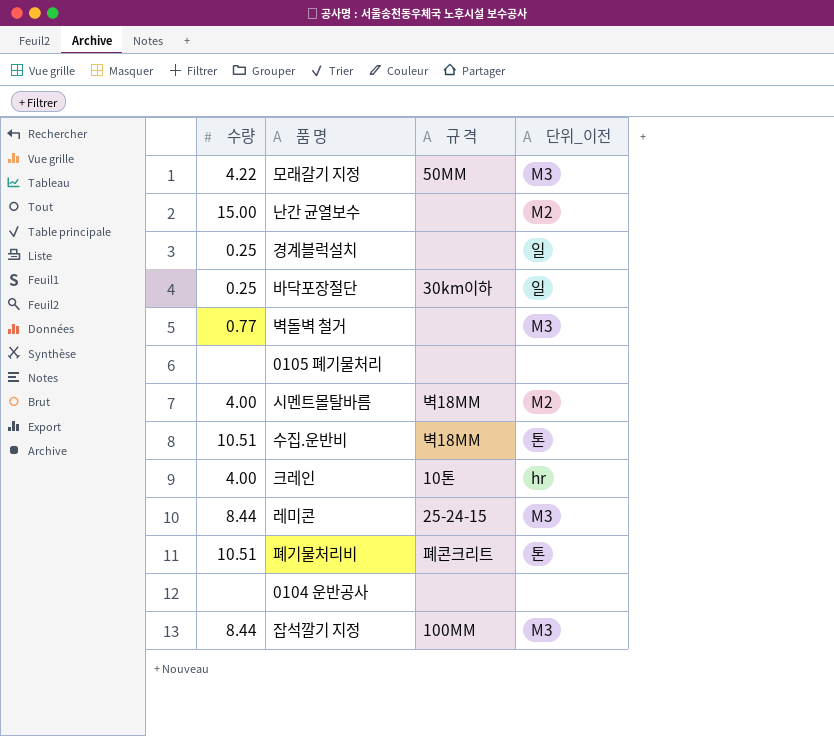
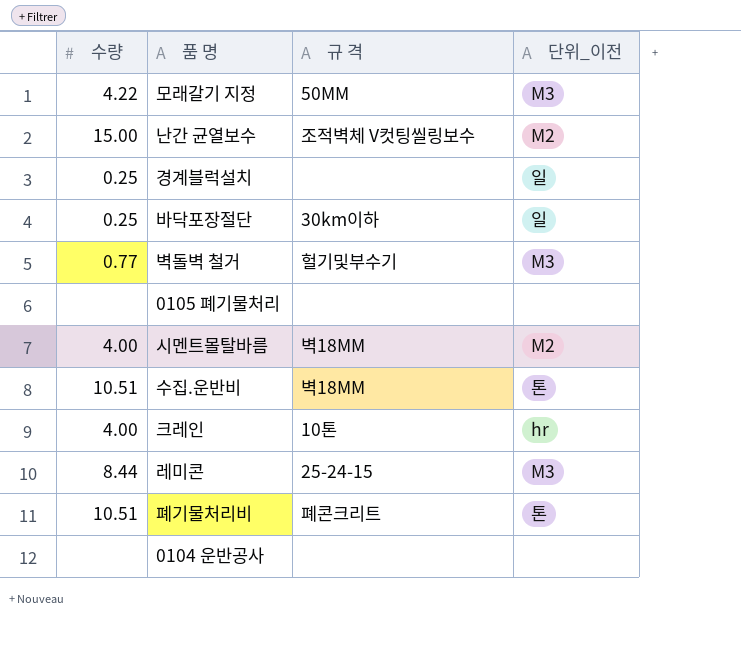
row 잡석깔기 지정: 8.44 | 100MM | M3 -> none
난간 균열보수 | 규 격: none -> 조적벽체 V컷팅씰링보수
벽돌벽 철거 | 규 격: none -> 헐기및부수기

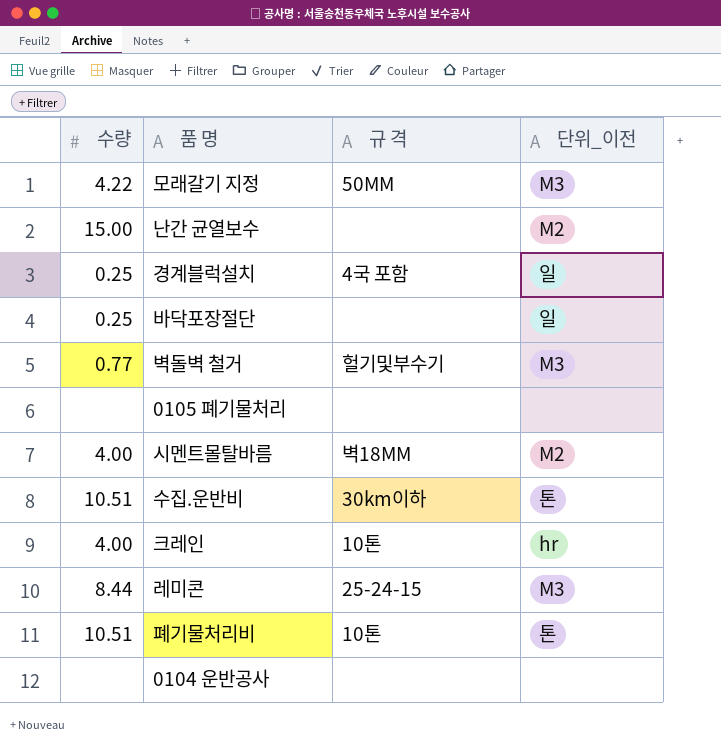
난간 균열보수 | 규 격: 조적벽체 V컷팅씰링보수 -> none
경계블럭설치 | 규 격: none -> 4국 포함
바닥포장절단 | 규 격: 30km이하 -> none
수집.운반비 | 규 격: 벽18MM -> 30km이하
폐기물처리비 | 규 격: 폐콘크리트 -> 10톤

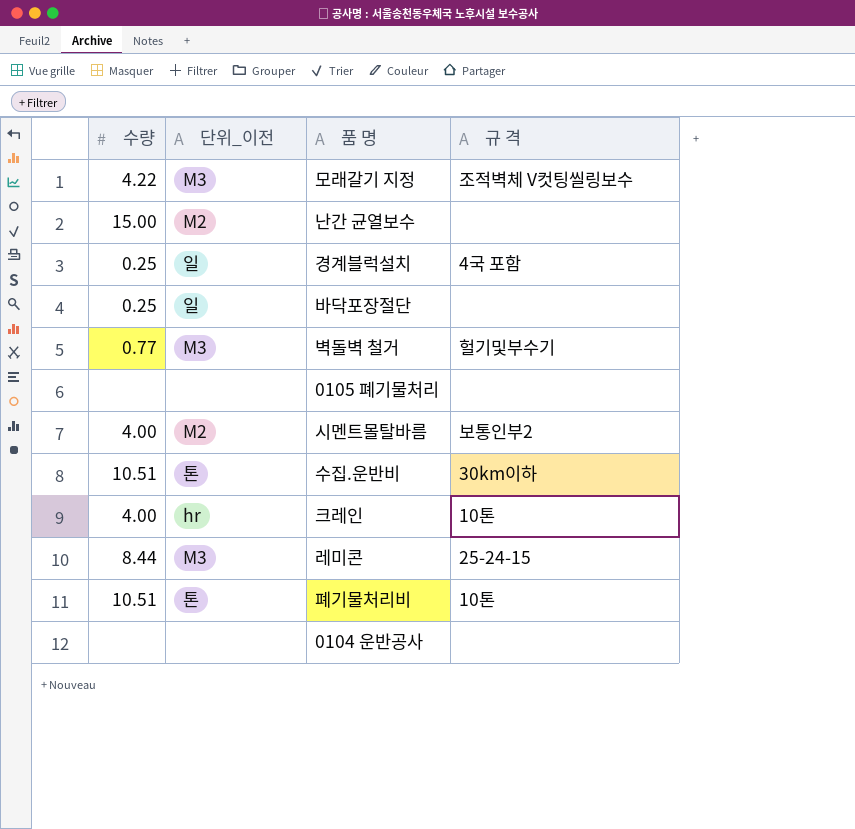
column 단위_이전 | position: 4 -> 2
모래갈기 지정 | 규 격: 50MM -> 조적벽체 V컷팅씰링보수
시멘트몰탈바름 | 규 격: 벽18MM -> 보통인부2

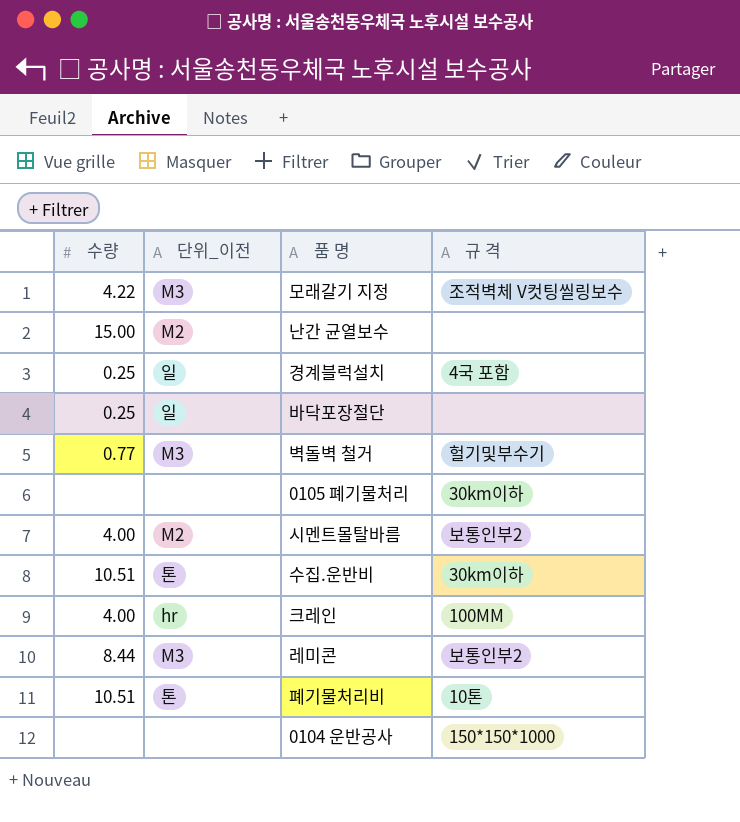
0105 폐기물처리 | 규 격: none -> 30km이하
크레인 | 규 격: 10톤 -> 100MM
레미콘 | 규 격: 25-24-15 -> 보통인부2
0104 운반공사 | 규 격: none -> 150*150*1000

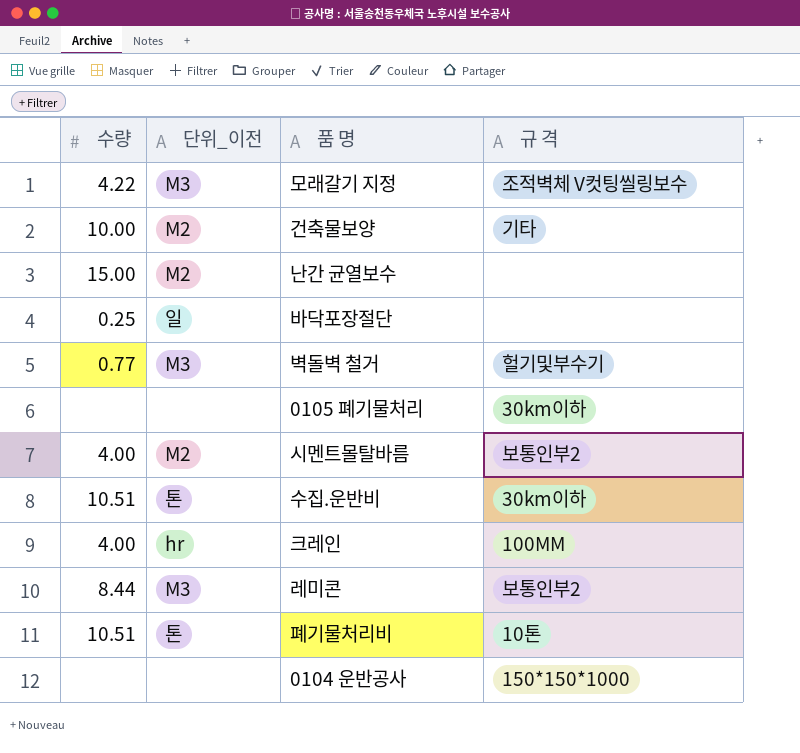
row 경계블럭설치: 0.25 | 일 | 4국 포함 -> none
row 건축물보양: none -> 10.00 | M2 | 기타

